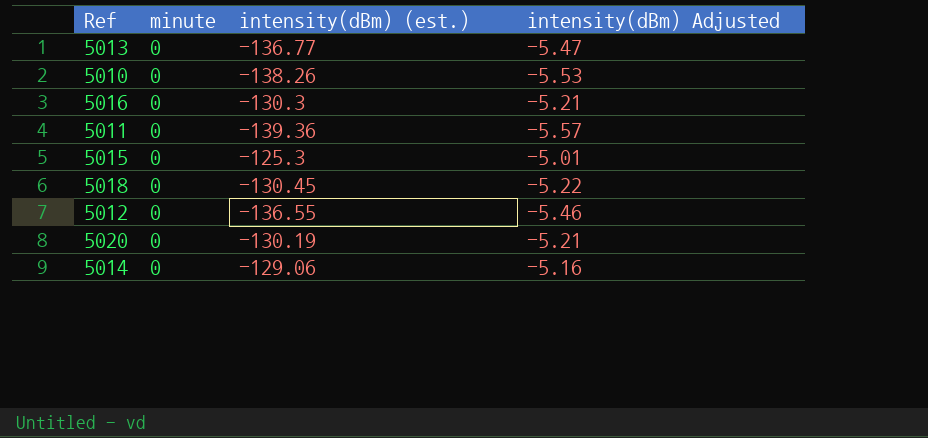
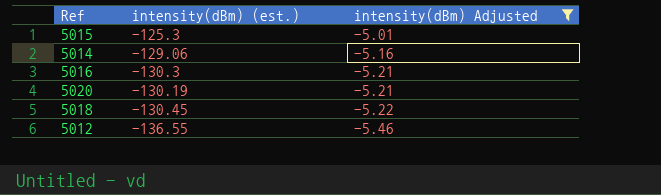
filter: none -> intensity(dBm) Adjusted >= -5.46
row order: none -> intensity(dBm) Adjusted descending
column minute | position: 2 -> none

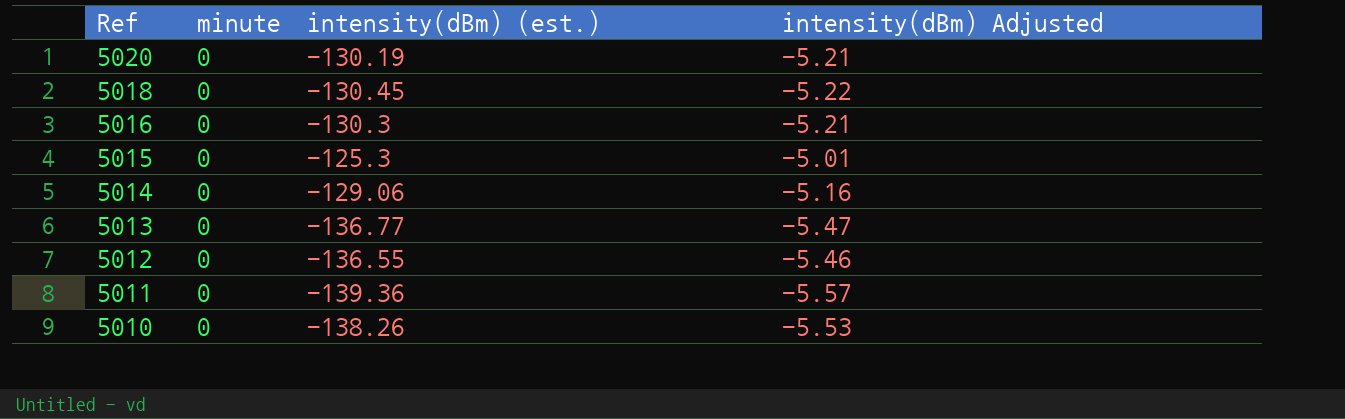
filter: intensity(dBm) Adjusted >= -5.46 -> none
row order: intensity(dBm) Adjusted descending -> Ref descending
column minute | position: none -> 2

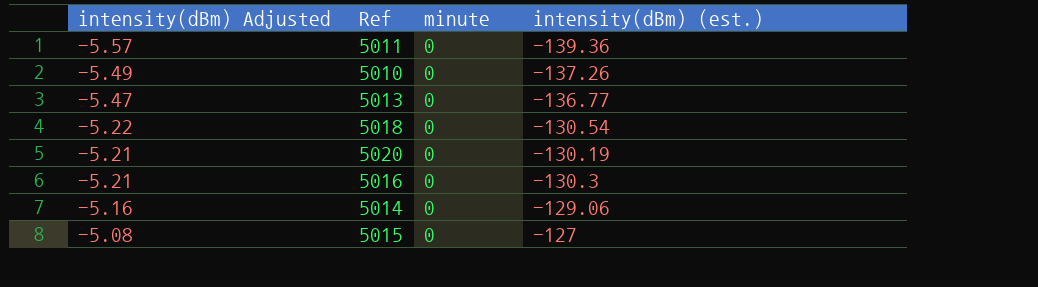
row order: Ref descending -> intensity(dBm) Adjusted ascending
column intensity(dBm) Adjusted | position: 4 -> 1
row 5012: 0 | -136.55 | -5.46 -> none
5010 | intensity(dBm) Adjusted: -5.53 -> -5.49
5010 | intensity(dBm) (est.): -138.26 -> -137.26
5018 | intensity(dBm) (est.): -130.45 -> -130.54
5015 | intensity(dBm) Adjusted: -5.01 -> -5.08
5015 | intensity(dBm) (est.): -125.3 -> -127

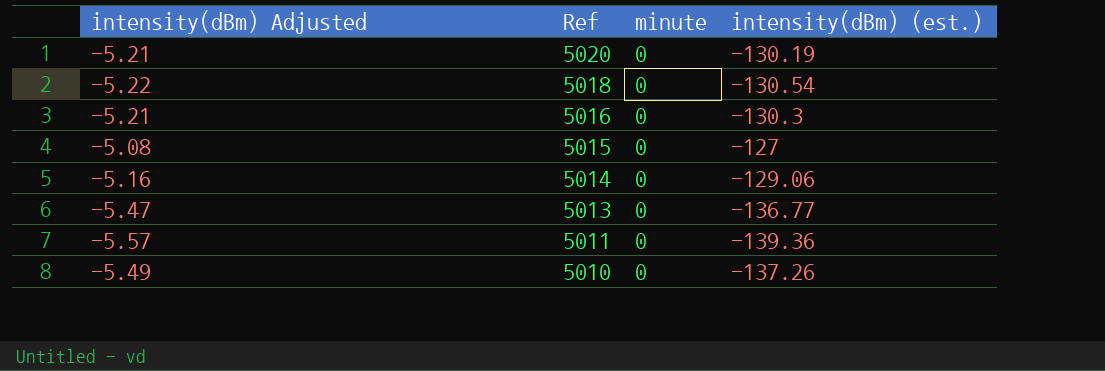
row order: intensity(dBm) Adjusted ascending -> Ref descending

